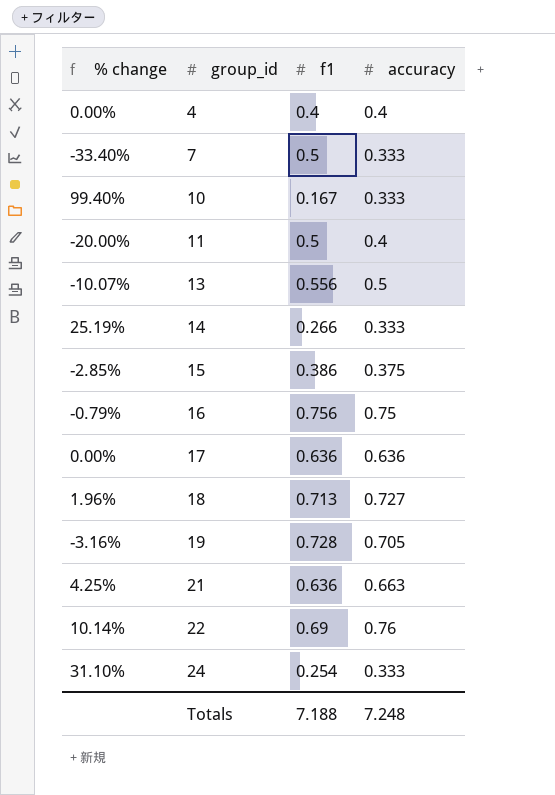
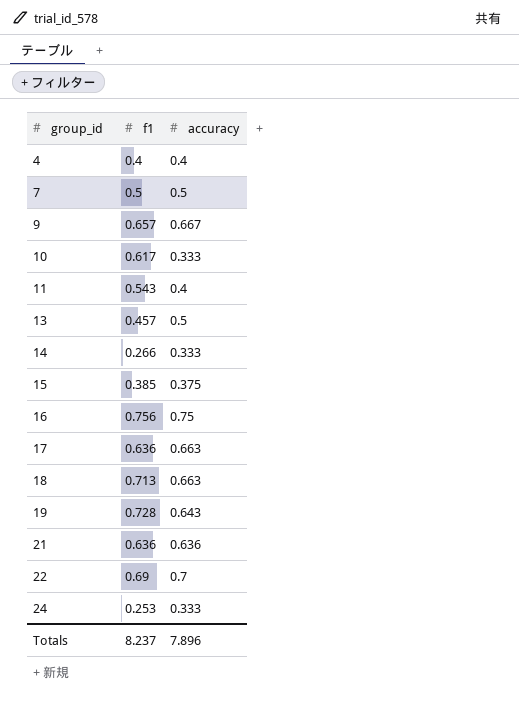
column % change | formula: ([accuracy] - [f1]) / [f1] -> none
7 | accuracy: 0.333 -> 0.5
row 9: none -> 0.657 | 0.667
10 | f1: 0.167 -> 0.617
11 | f1: 0.5 -> 0.543
13 | f1: 0.556 -> 0.457
15 | f1: 0.386 -> 0.385
17 | accuracy: 0.636 -> 0.663
18 | accuracy: 0.727 -> 0.663
19 | accuracy: 0.705 -> 0.643
21 | accuracy: 0.663 -> 0.636
22 | accuracy: 0.76 -> 0.7
24 | f1: 0.254 -> 0.253
Totals | f1: 7.188 -> 8.237
Totals | accuracy: 7.248 -> 7.896

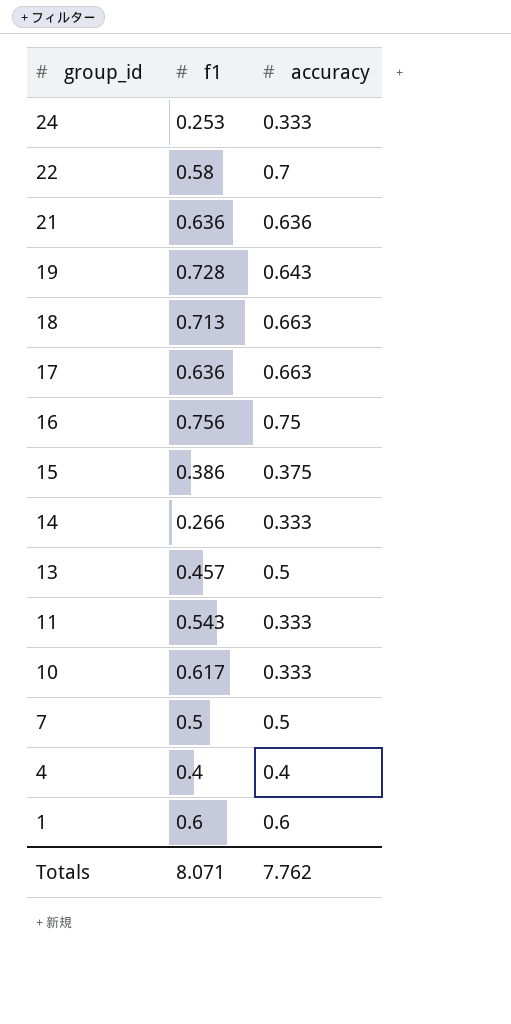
row order: group_id ascending -> group_id descending
row 9: 0.657 | 0.667 -> none
22 | f1: 0.69 -> 0.58
15 | f1: 0.385 -> 0.386
11 | accuracy: 0.4 -> 0.333
row 1: none -> 0.6 | 0.6
Totals | f1: 8.237 -> 8.071
Totals | accuracy: 7.896 -> 7.762

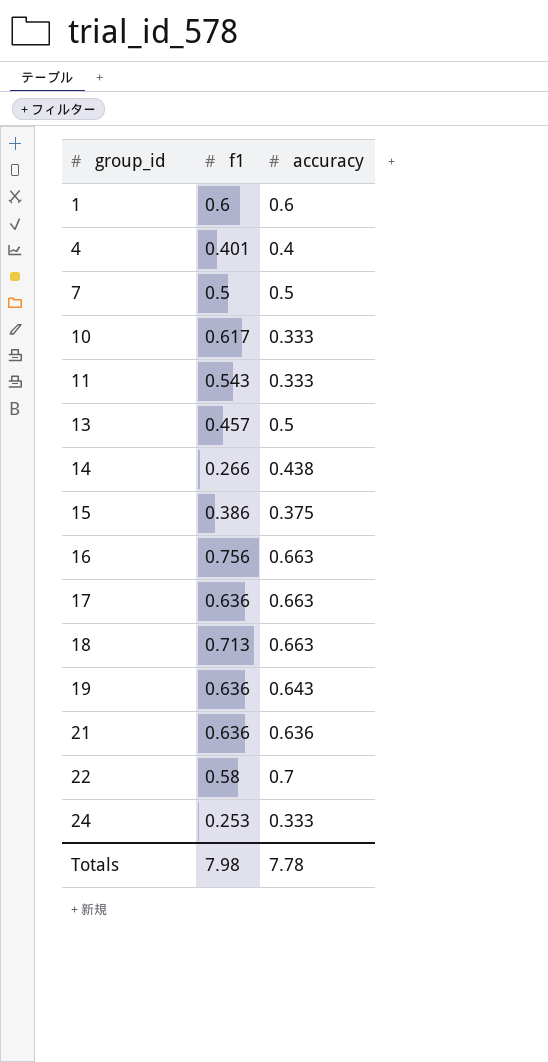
row order: group_id descending -> group_id ascending
4 | f1: 0.4 -> 0.401
14 | accuracy: 0.333 -> 0.438
16 | accuracy: 0.75 -> 0.663
19 | f1: 0.728 -> 0.636
Totals | f1: 8.071 -> 7.98
Totals | accuracy: 7.762 -> 7.78

